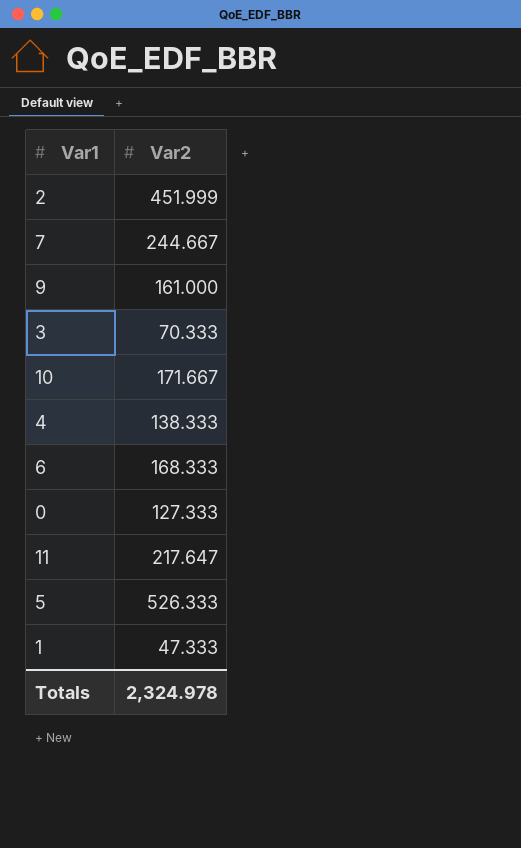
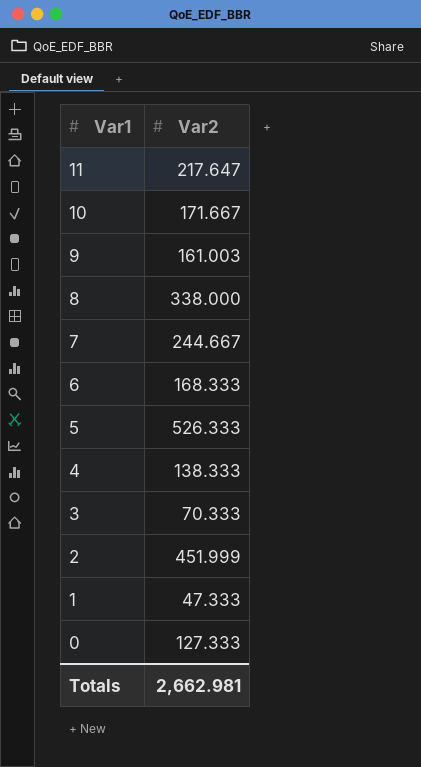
row order: none -> Var1 descending
9 | Var2: 161.000 -> 161.003
row 8: none -> 338.000
Totals | Var2: 2,324.978 -> 2,662.981

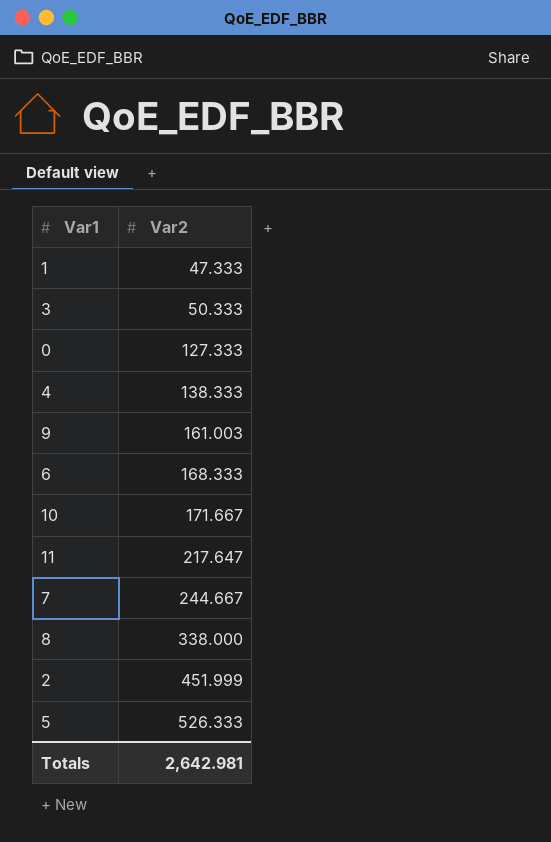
row order: Var1 descending -> Var2 ascending
3 | Var2: 70.333 -> 50.333
Totals | Var2: 2,662.981 -> 2,642.981

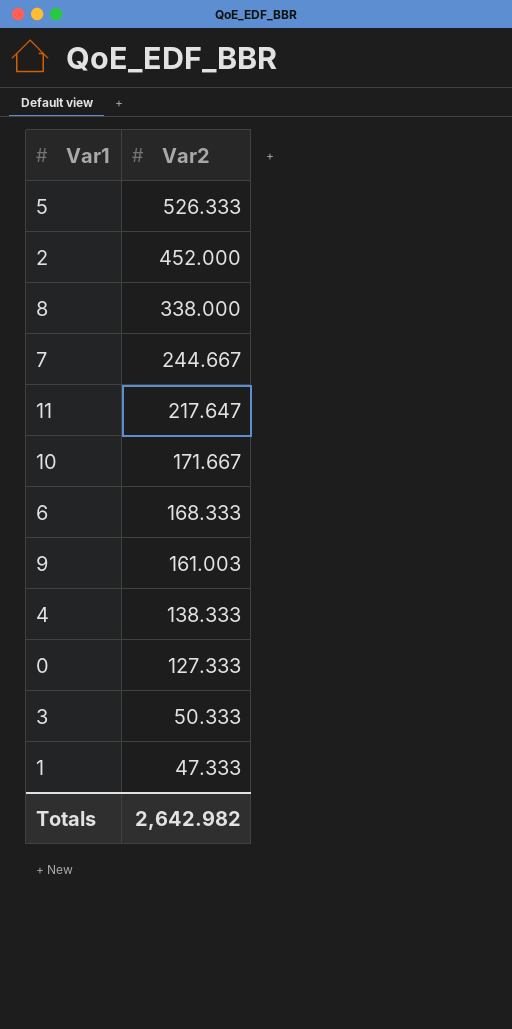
row order: Var2 ascending -> Var2 descending
2 | Var2: 451.999 -> 452.000
Totals | Var2: 2,642.981 -> 2,642.982

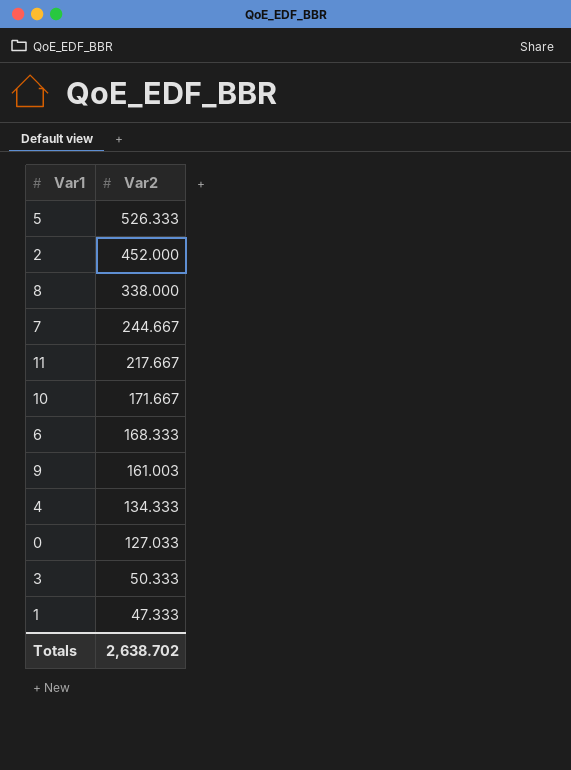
11 | Var2: 217.647 -> 217.667
4 | Var2: 138.333 -> 134.333
0 | Var2: 127.333 -> 127.033
Totals | Var2: 2,642.982 -> 2,638.702

